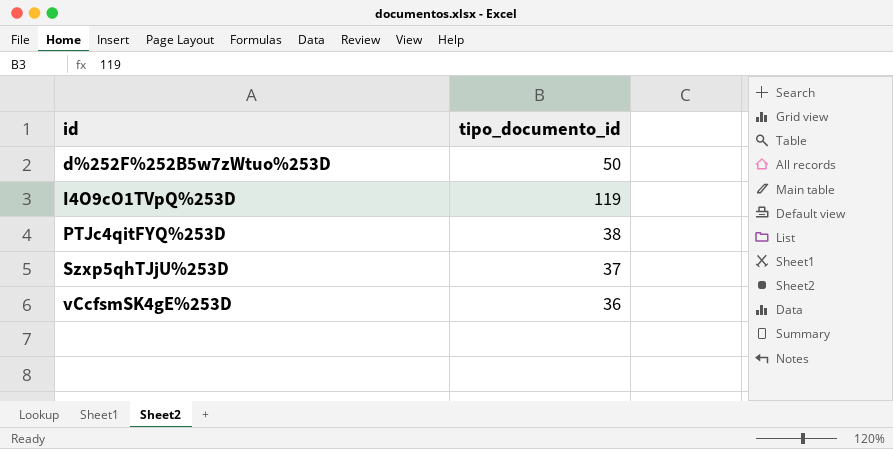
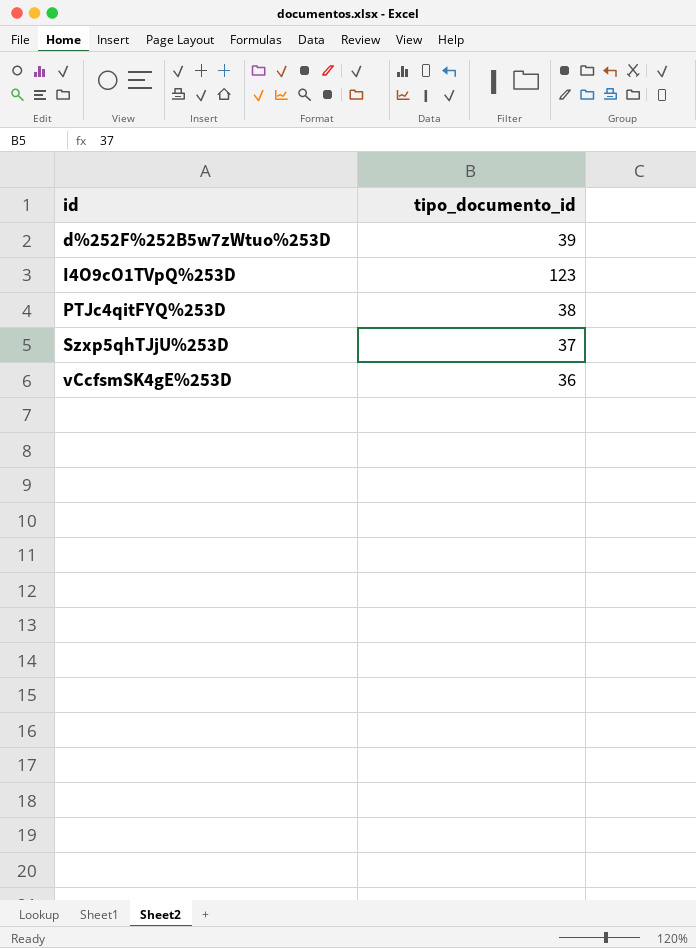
d%252F%252B5w7zWtuo%253D | tipo_documento_id: 50 -> 39
I4O9cO1TVpQ%253D | tipo_documento_id: 119 -> 123

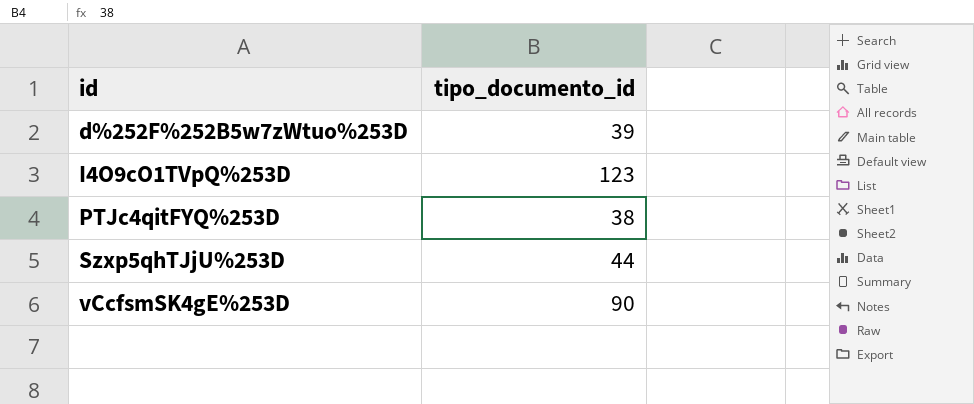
Szxp5qhTJjU%253D | tipo_documento_id: 37 -> 44
vCcfsmSK4gE%253D | tipo_documento_id: 36 -> 90

